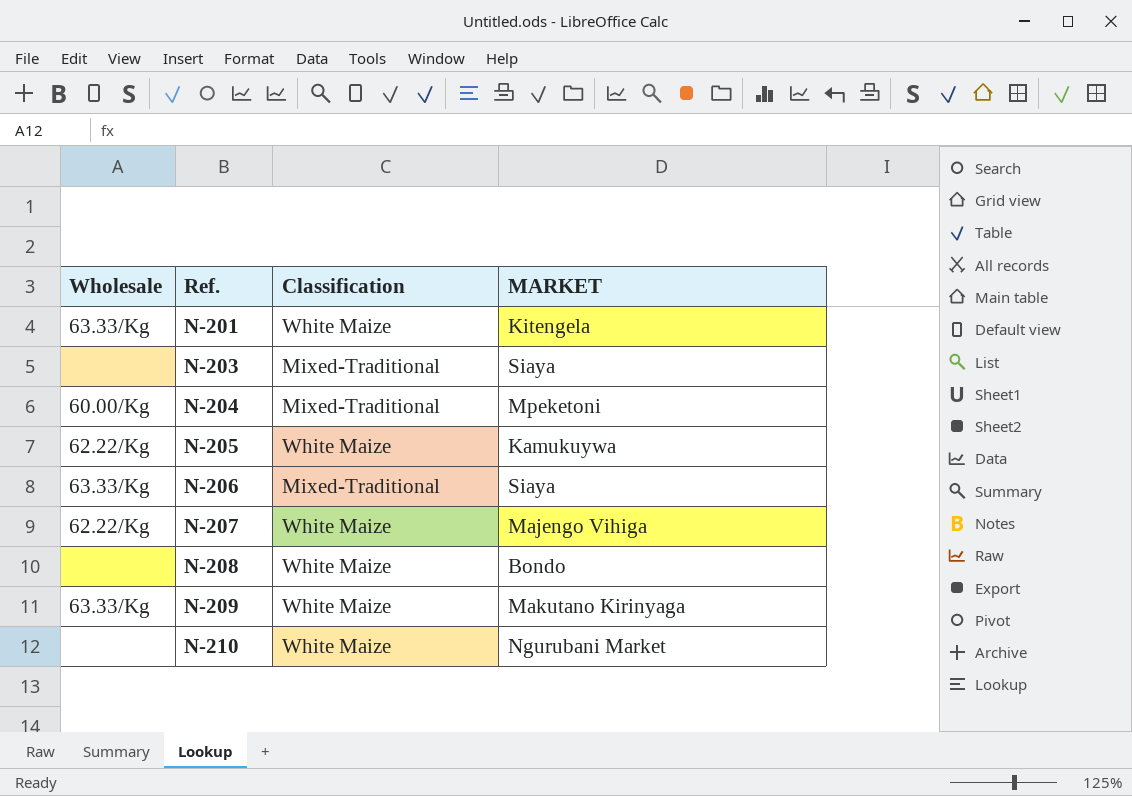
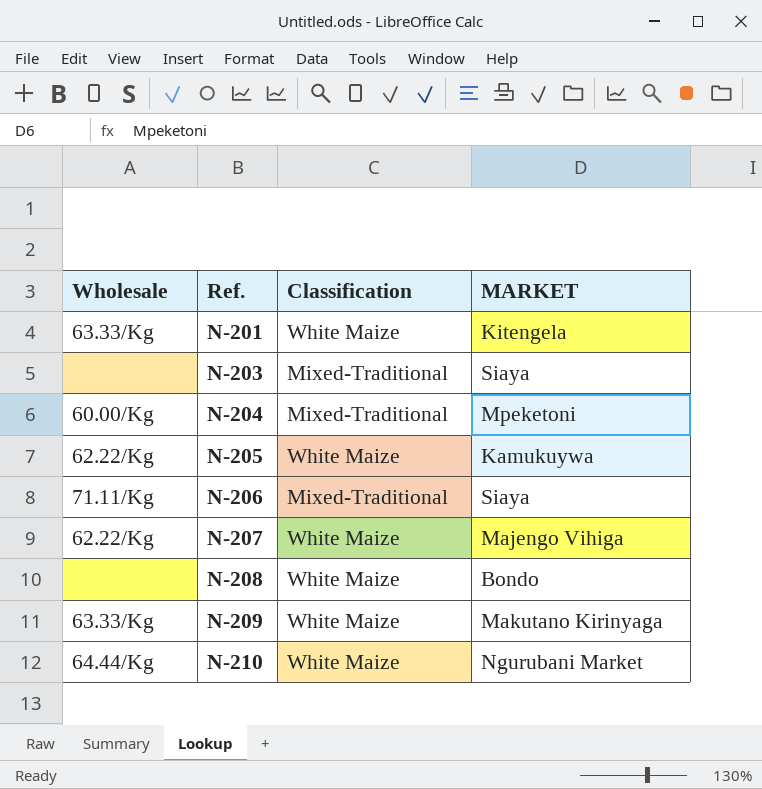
N-206 | Wholesale: 63.33/Kg -> 71.11/Kg
N-210 | Wholesale: none -> 64.44/Kg

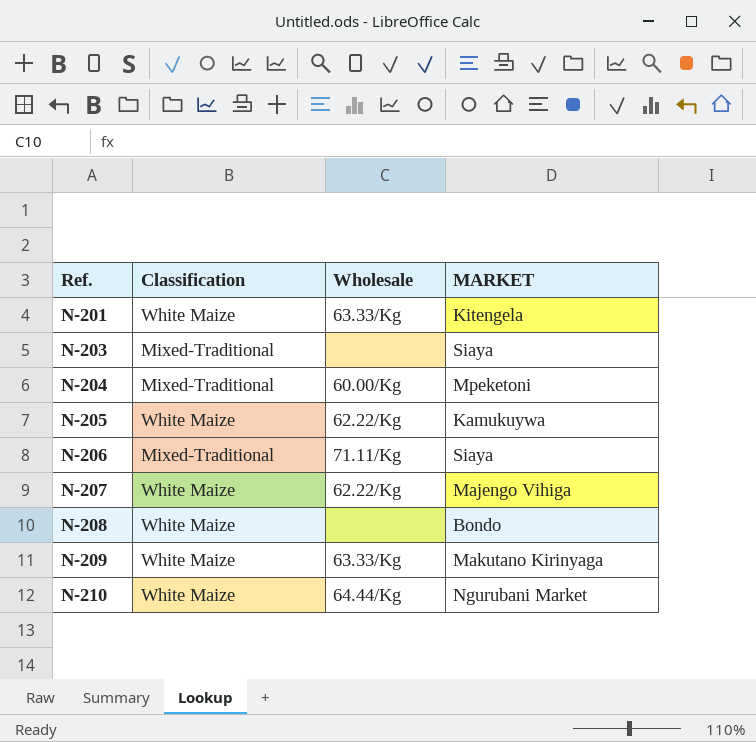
column Wholesale | position: 1 -> 3

